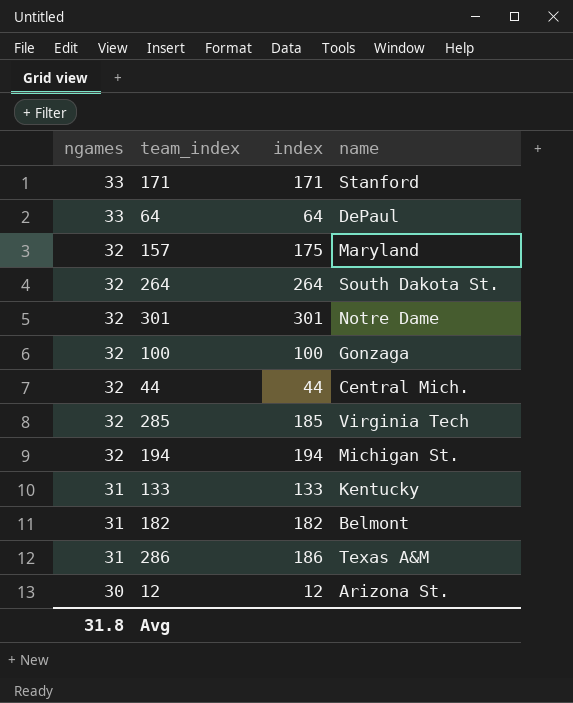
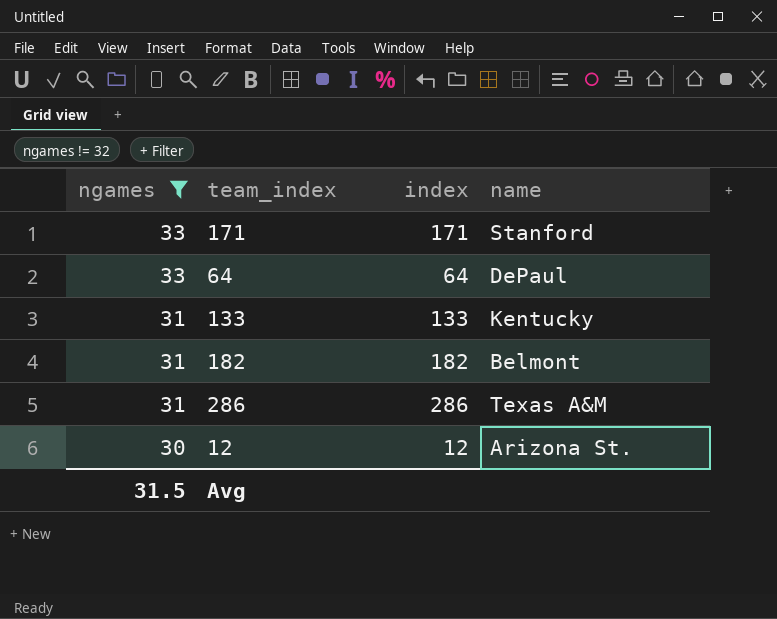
filter: none -> ngames != 32
286 | index: 186 -> 286
Avg | ngames: 31.8 -> 31.5

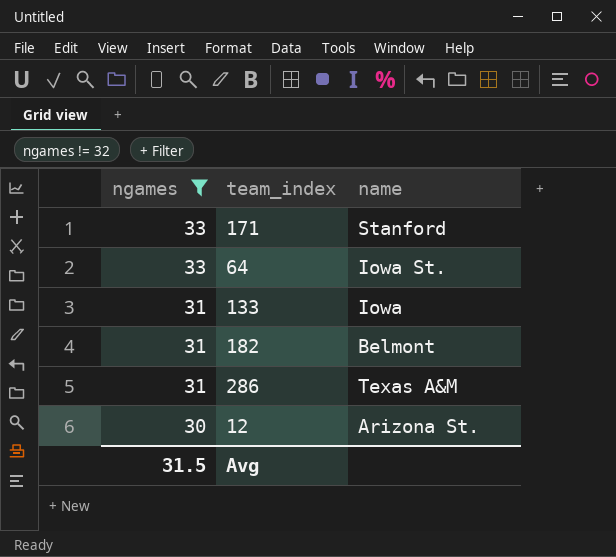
column index | position: 3 -> none
64 | name: DePaul -> Iowa St.
133 | name: Kentucky -> Iowa

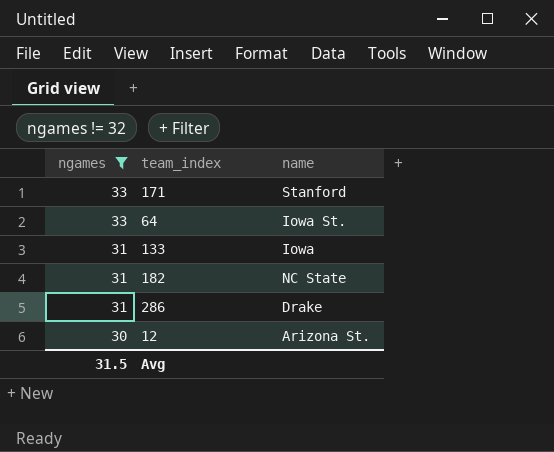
182 | name: Belmont -> NC State
286 | name: Texas A&M -> Drake

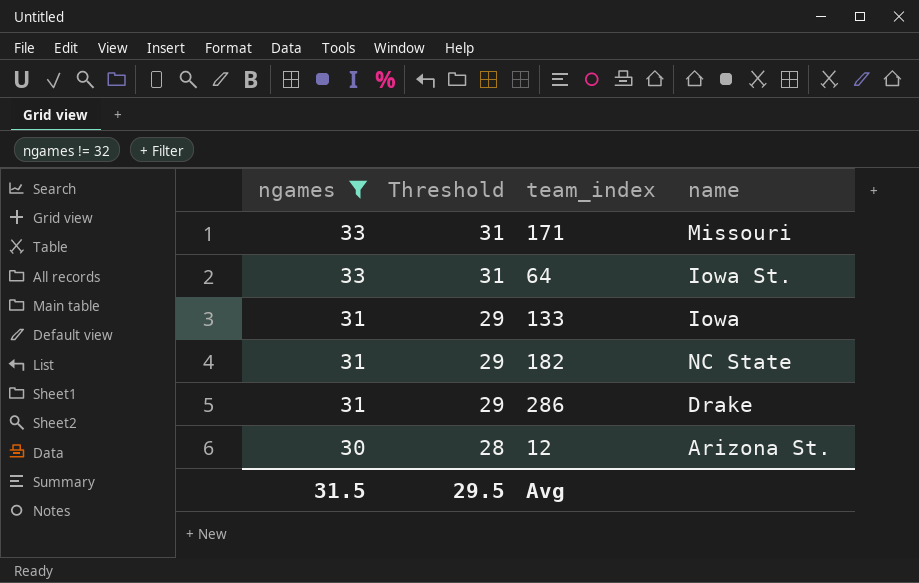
column Threshold | formula: none -> [ngames] - 2
171 | name: Stanford -> Missouri

